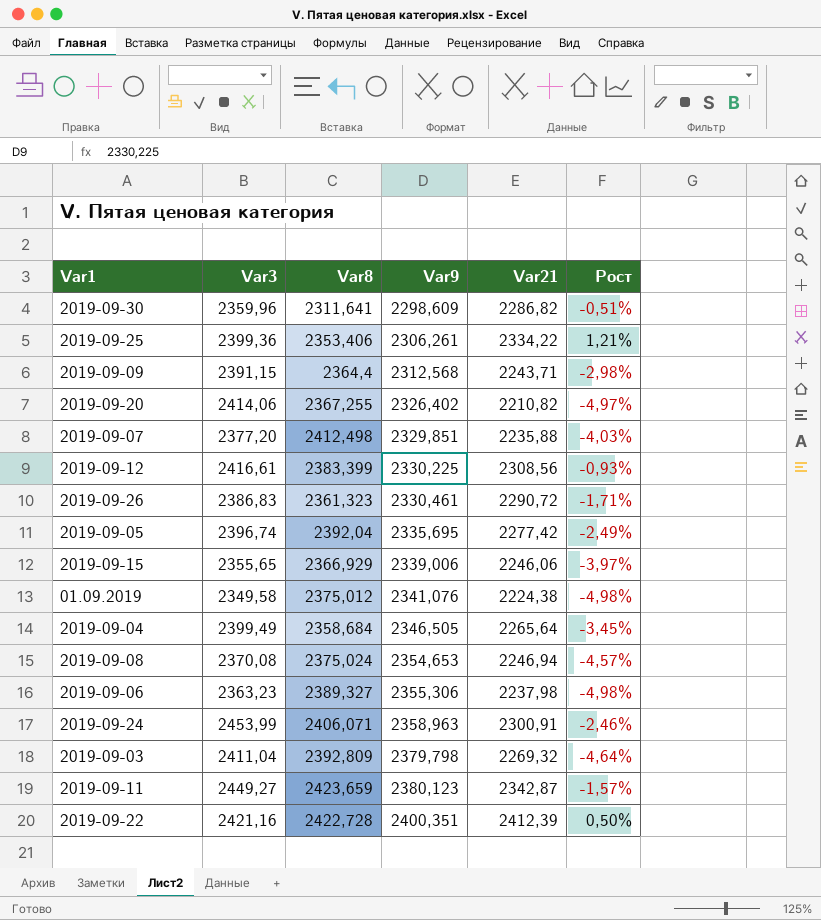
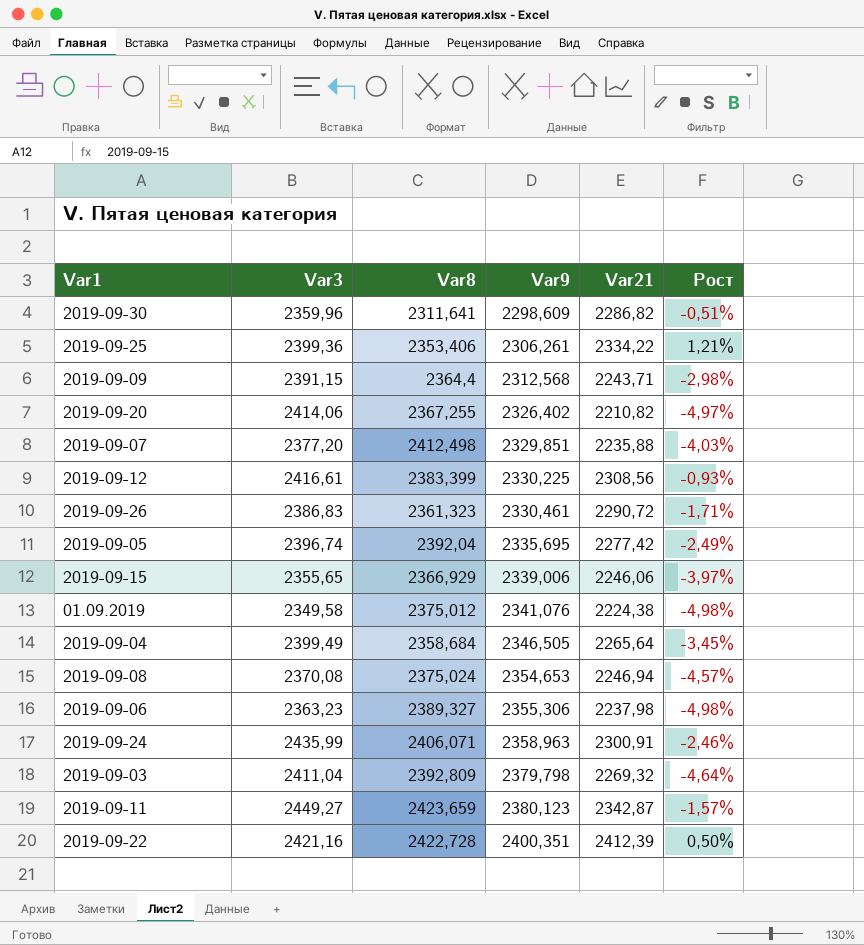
2019-09-24 | Var3: 2453,99 -> 2435,99

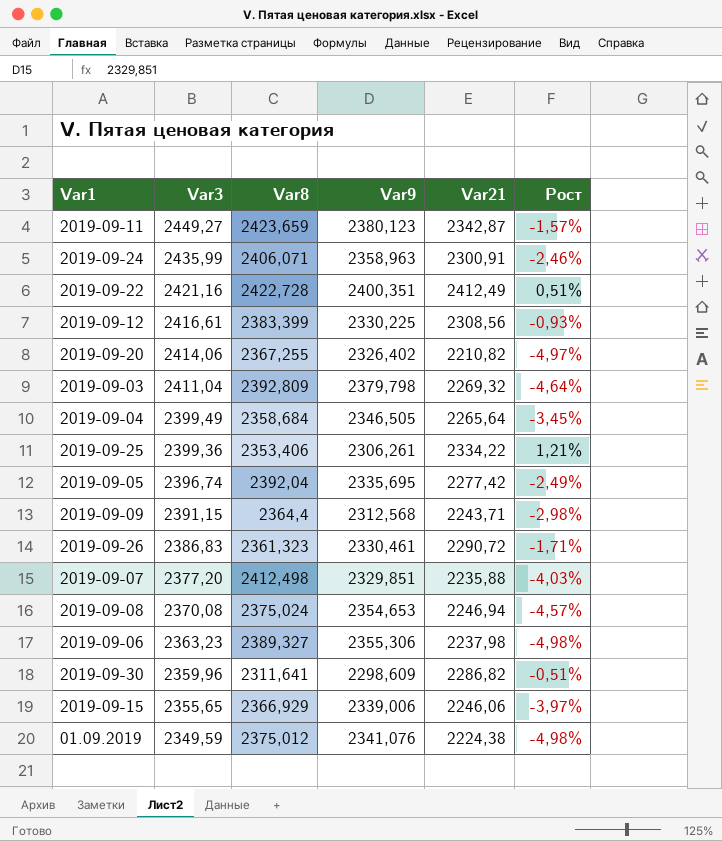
row order: Var9 ascending -> Var3 descending
2019-09-22 | Var21: 2412,39 -> 2412,49
2019-09-22 | Рост: 0,50% -> 0,51%
01.09.2019 | Var3: 2349,58 -> 2349,59

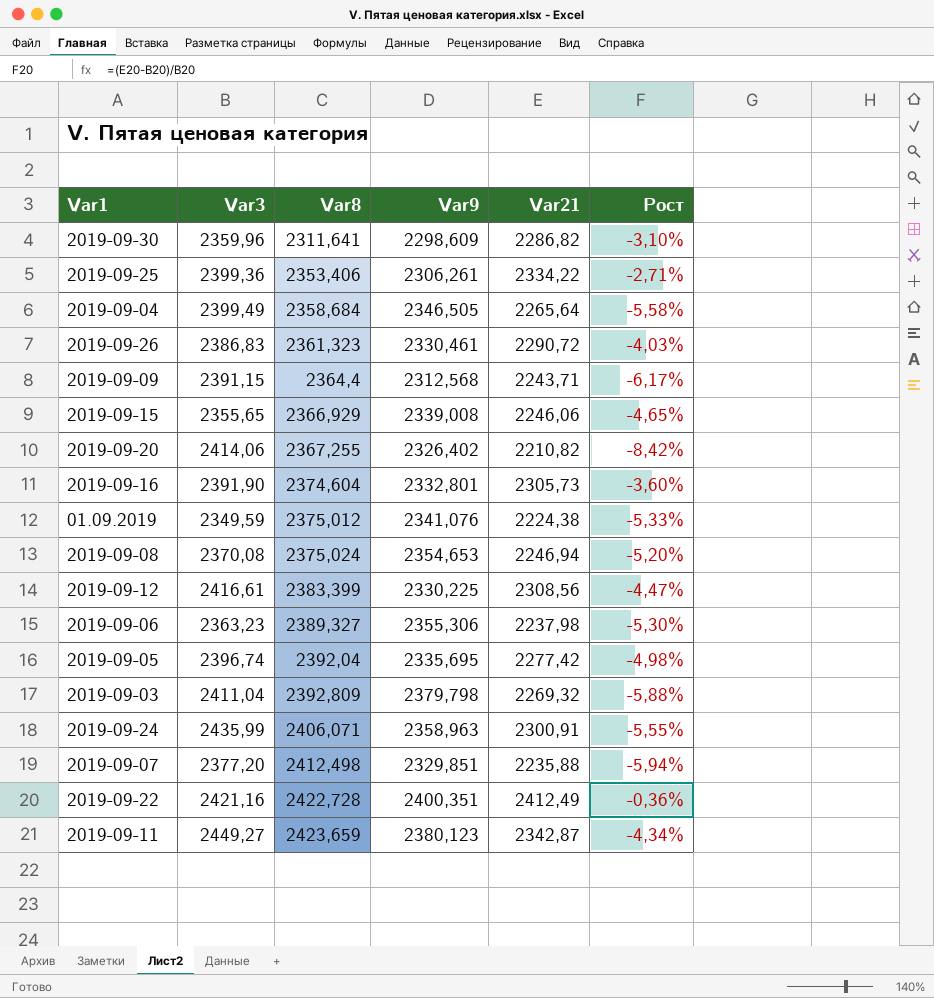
row order: Var3 descending -> Var8 ascending
column Рост | formula: ([Var21] - [Var9]) / [Var9] -> ([Var21] - [Var3]) / [Var3]
2019-09-15 | Var9: 2339,006 -> 2339,008
row 2019-09-16: none -> 2391,90 | 2374,604 | 2332,801 | 2305,73 | -3,60%

